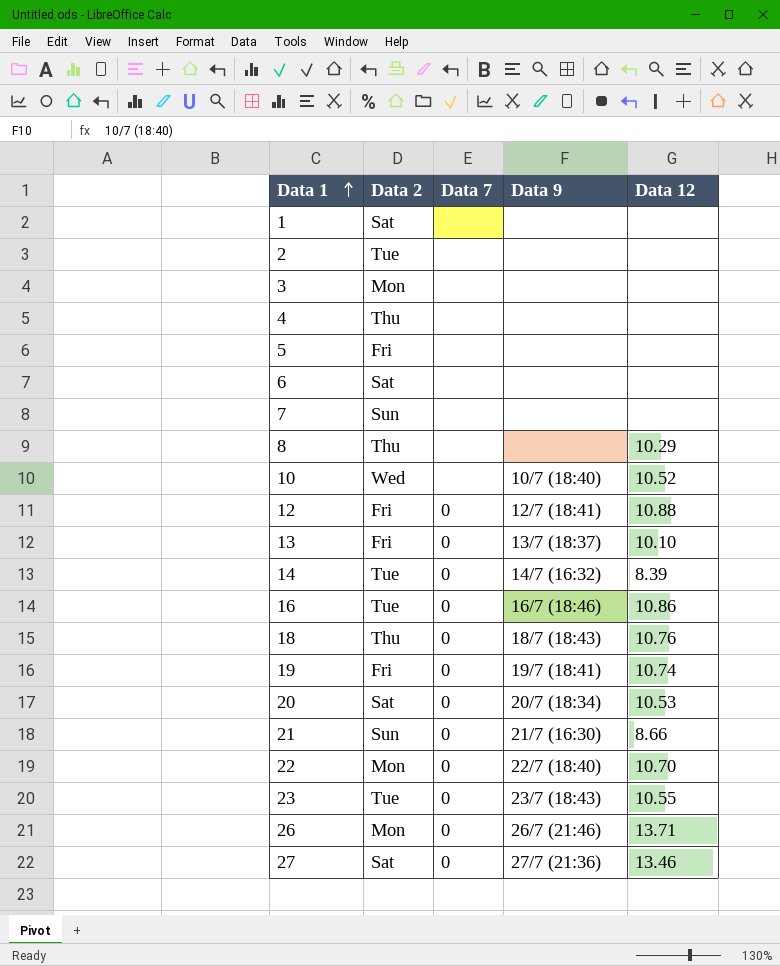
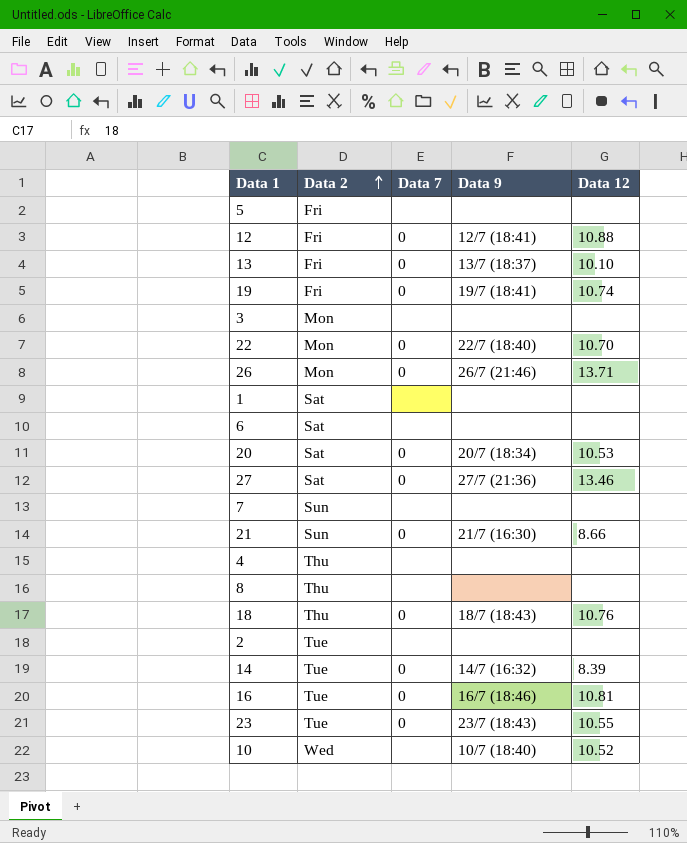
row order: Data 1 ascending -> Data 2 ascending
8 | Data 12: 10.29 -> none
16 | Data 12: 10.86 -> 10.81

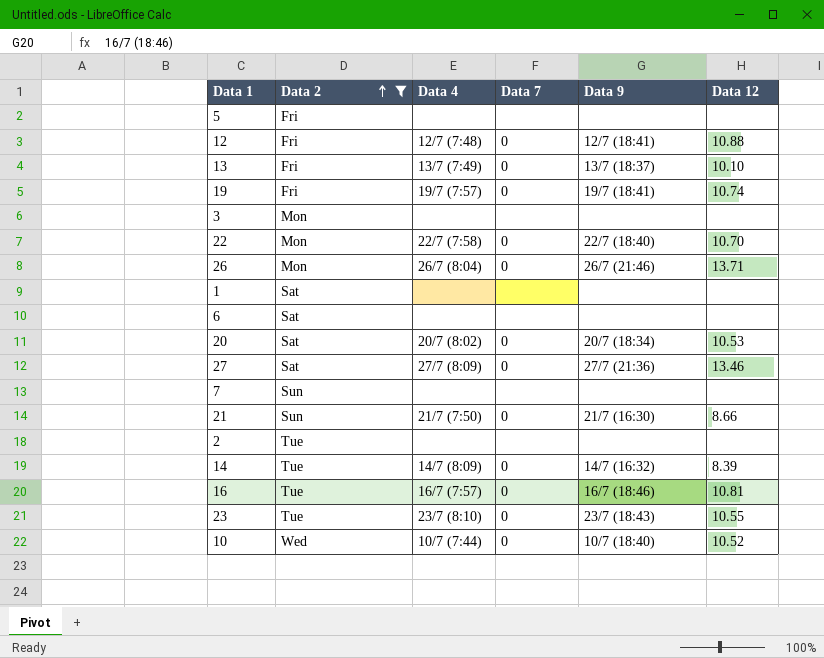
filter: none -> Data 2 != Thu
column Data 4 | position: none -> 3
10 | Data 7: none -> 0

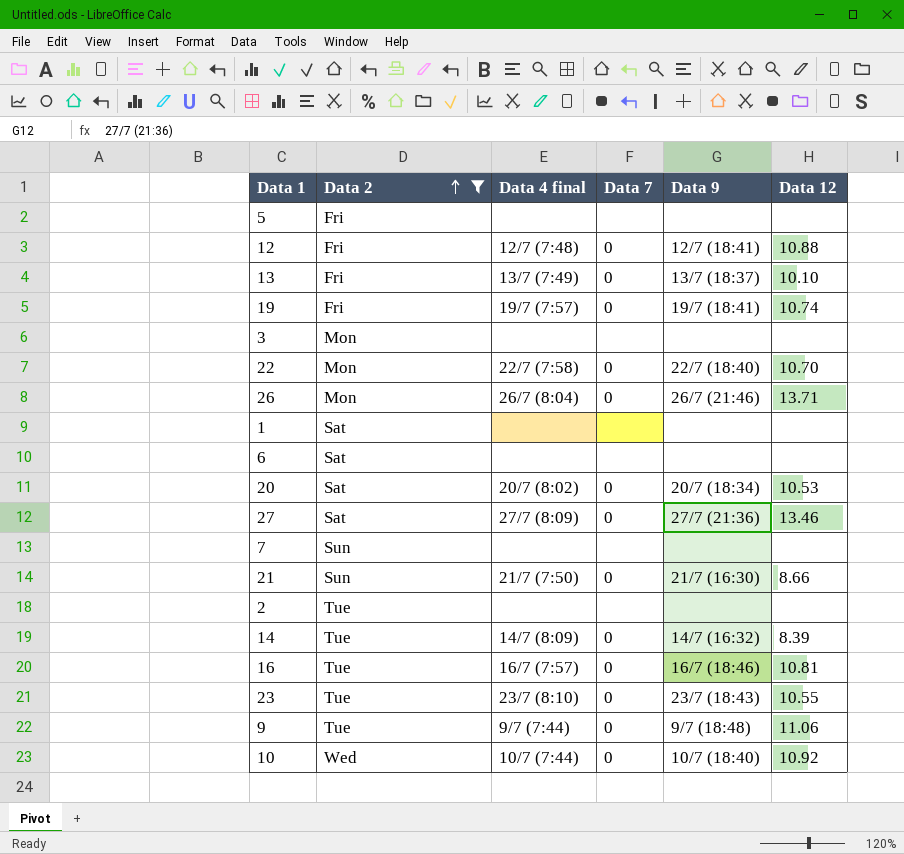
column name: Data 4 -> Data 4 final
row 9: none -> Tue | 9/7 (7:44) | 0 | 9/7 (18:48) | 11.06
10 | Data 12: 10.52 -> 10.92

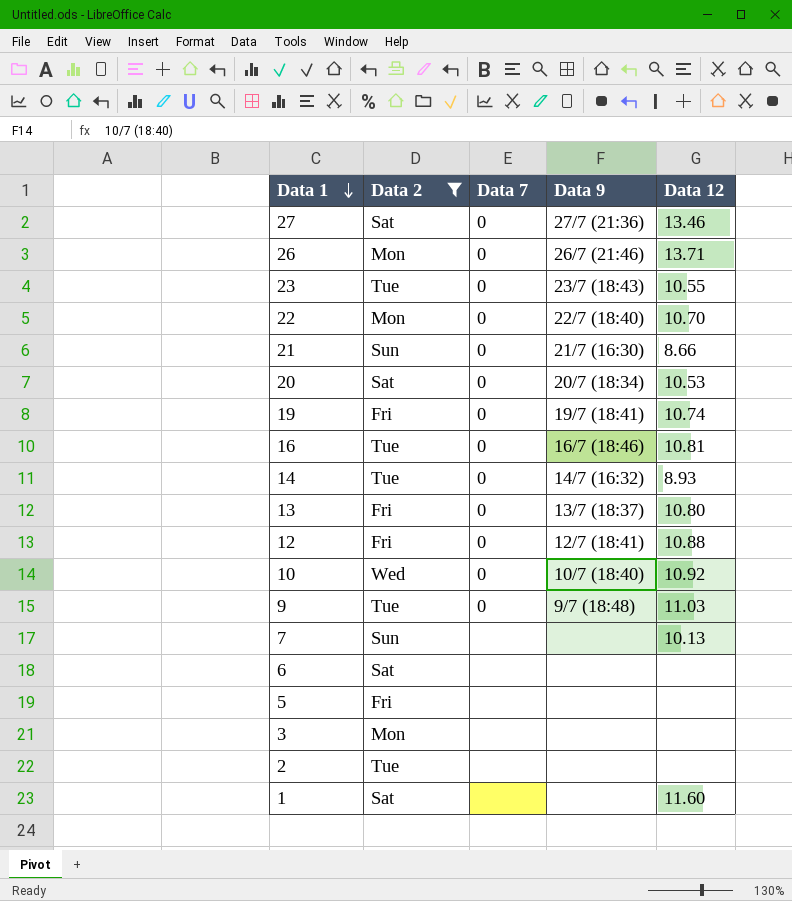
row order: Data 2 ascending -> Data 1 descending
column Data 4 final | position: 3 -> none
14 | Data 12: 8.39 -> 8.93
13 | Data 12: 10.10 -> 10.80
9 | Data 12: 11.06 -> 11.03
7 | Data 12: none -> 10.13
1 | Data 12: none -> 11.60

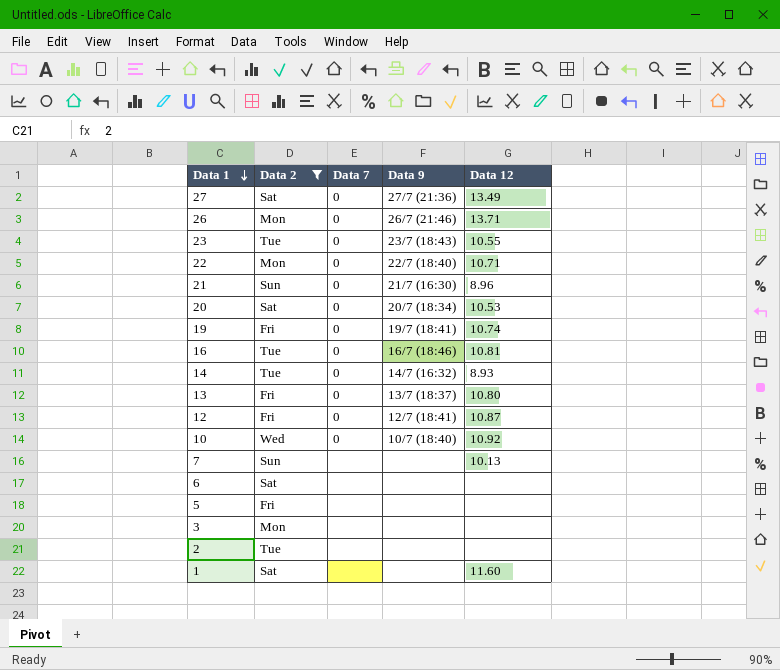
row 9: Tue | 0 | 9/7 (18:48) | 11.03 -> none
27 | Data 12: 13.46 -> 13.49
22 | Data 12: 10.70 -> 10.71
21 | Data 12: 8.66 -> 8.96
12 | Data 12: 10.88 -> 10.87

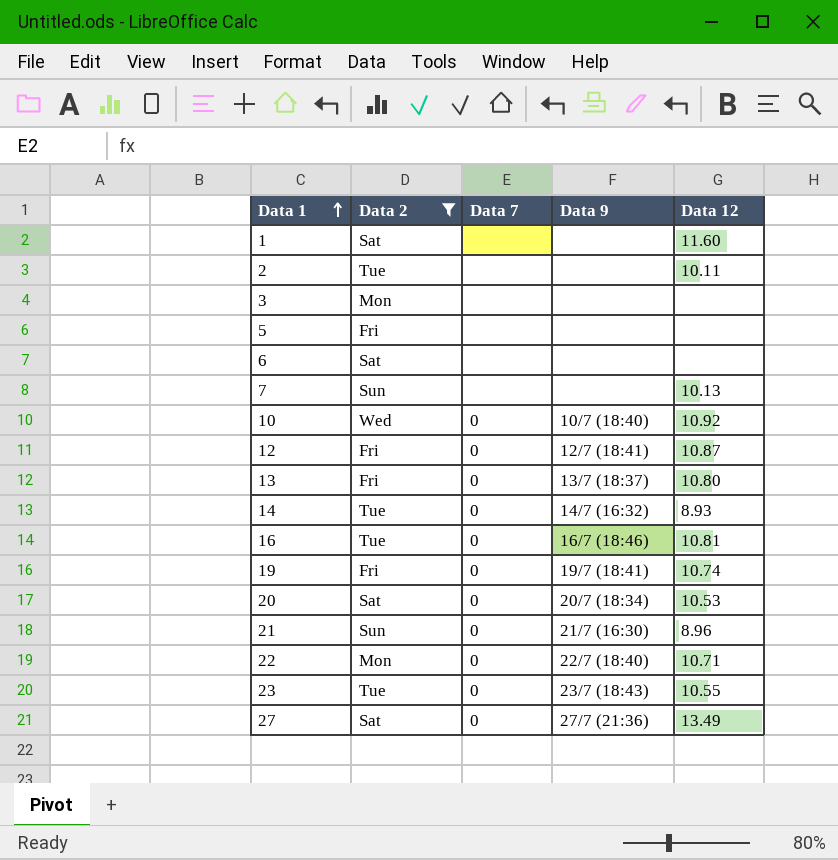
row order: Data 1 descending -> Data 1 ascending
row 26: Mon | 0 | 26/7 (21:46) | 13.71 -> none
2 | Data 12: none -> 10.11

